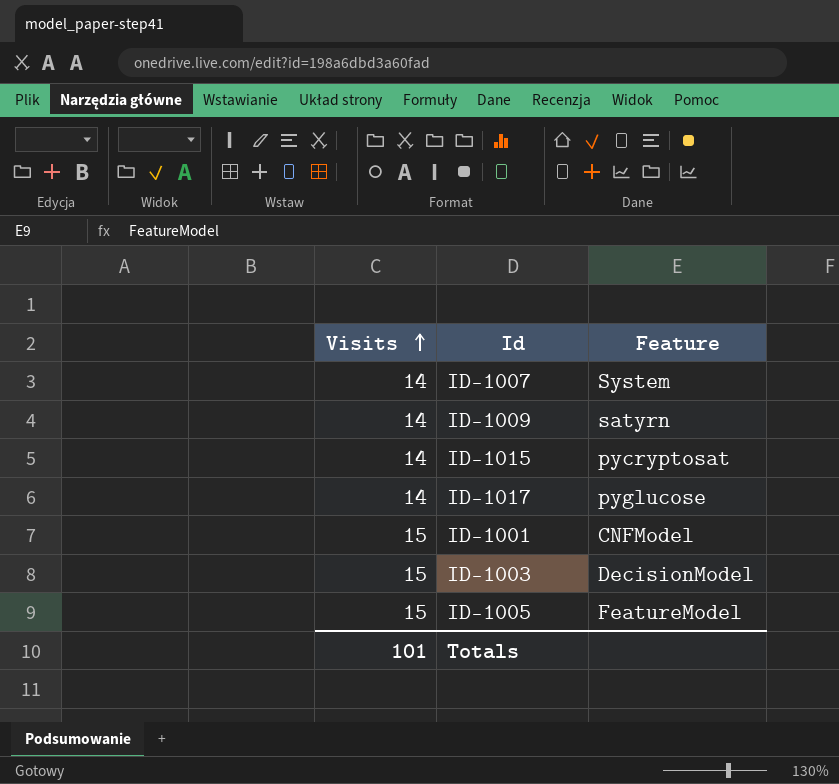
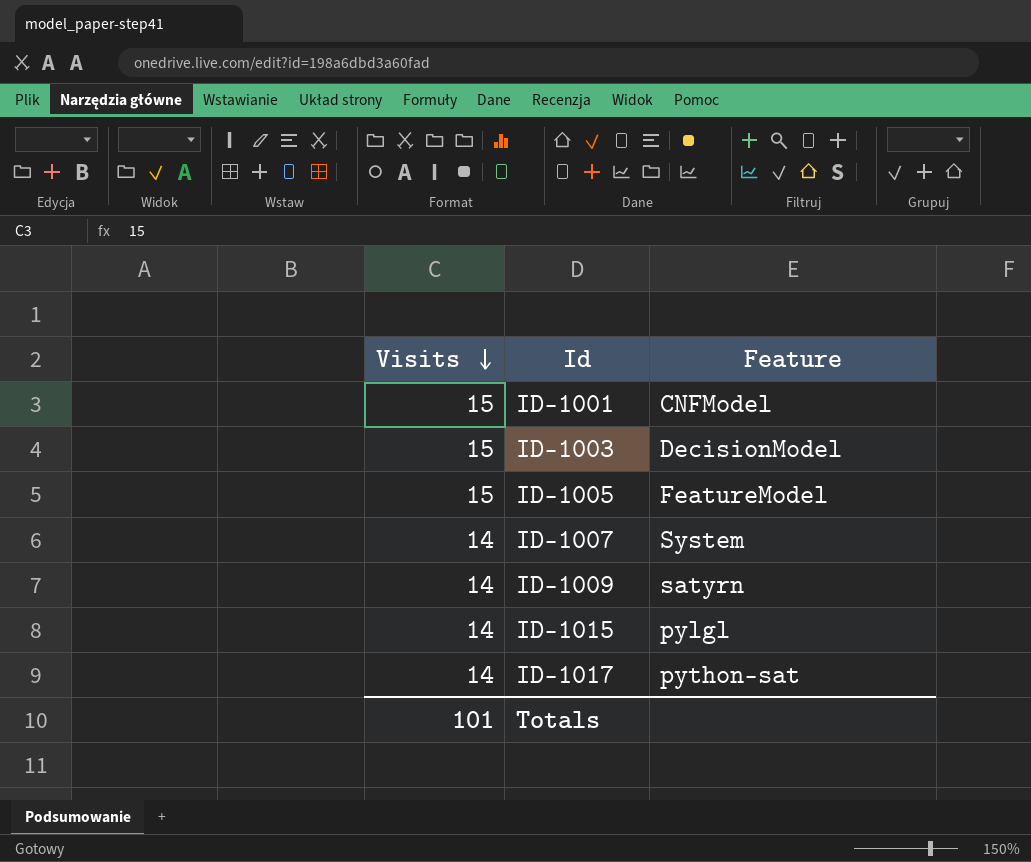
row order: Visits ascending -> Visits descending
ID-1015 | Feature: pycryptosat -> pylgl
ID-1017 | Feature: pyglucose -> python-sat

